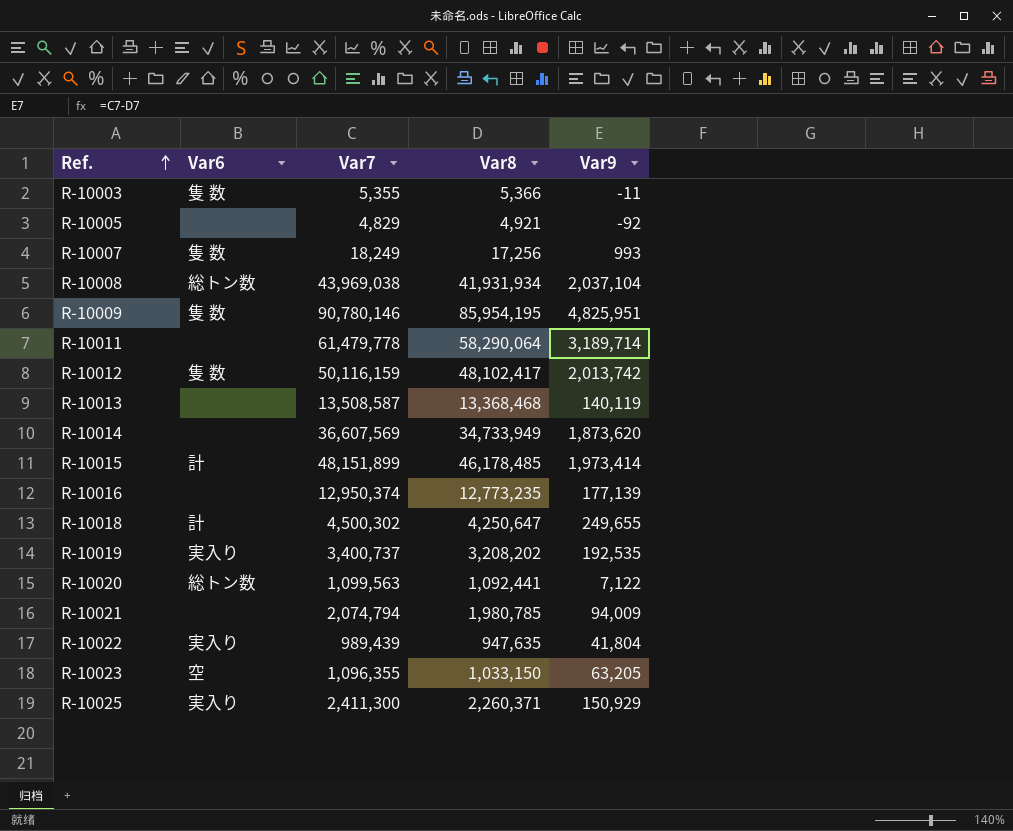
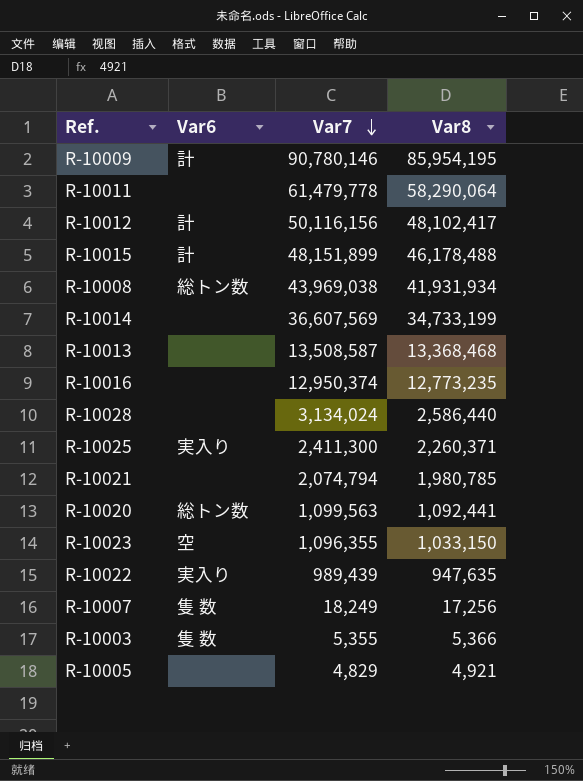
row order: Ref. ascending -> Var7 descending
column Var9 | formula: [Var7] - [Var8] -> none
row R-10018: 計 | 4,500,302 | 4,250,647 | 249,655 -> none
row R-10019: 実入り | 3,400,737 | 3,208,202 | 192,535 -> none
R-10009 | Var6: 隻 数 -> 計
R-10012 | Var6: 隻 数 -> 計
R-10012 | Var7: 50,116,159 -> 50,116,156
R-10015 | Var8: 46,178,485 -> 46,178,488
R-10014 | Var8: 34,733,949 -> 34,733,199
row R-10028: none -> none | 3,134,024 | 2,586,440

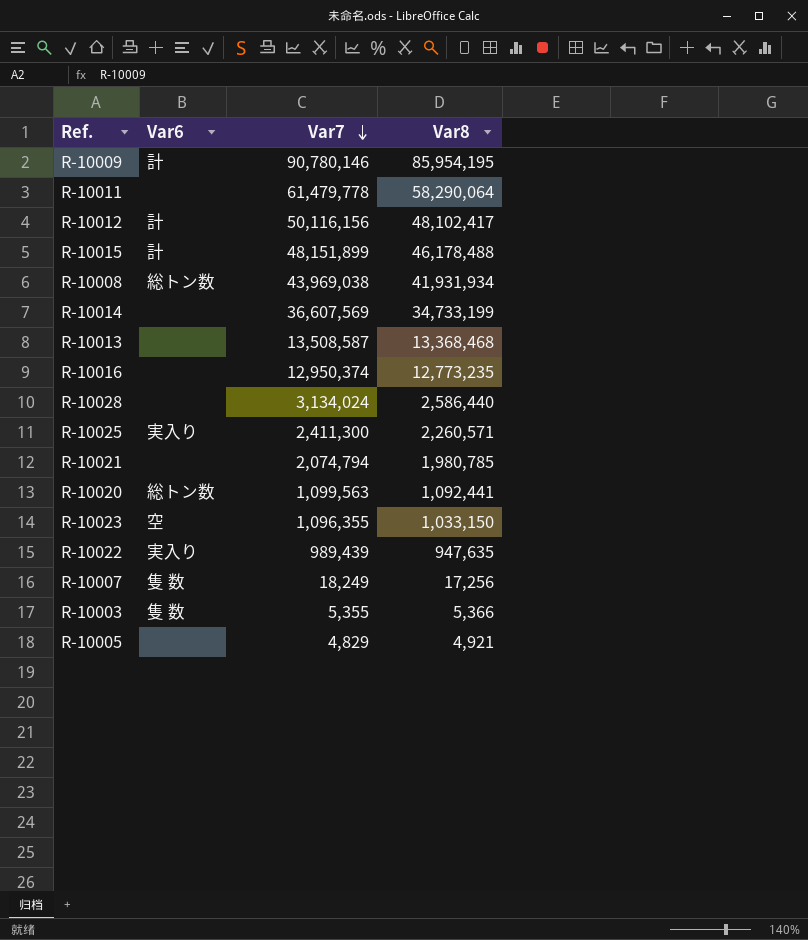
R-10025 | Var8: 2,260,371 -> 2,260,571

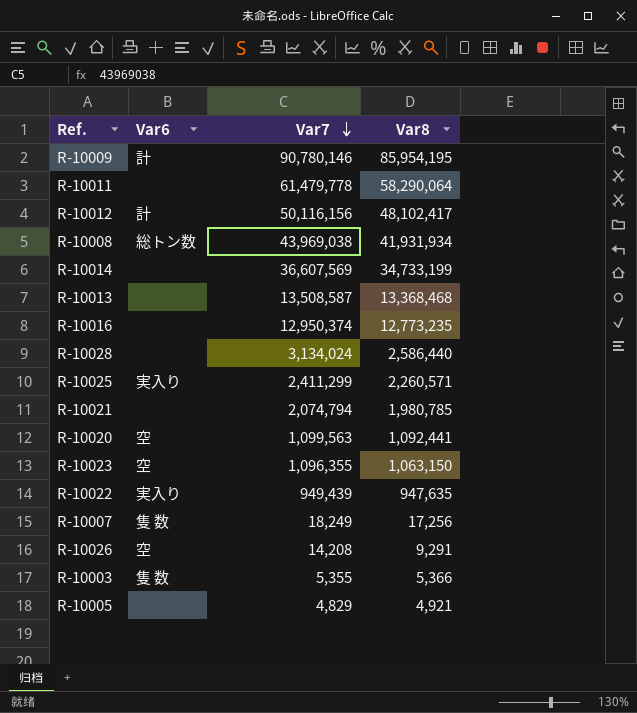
row R-10015: 計 | 48,151,899 | 46,178,488 -> none
R-10025 | Var7: 2,411,300 -> 2,411,299
R-10020 | Var6: 総トン数 -> 空
R-10023 | Var8: 1,033,150 -> 1,063,150
R-10022 | Var7: 989,439 -> 949,439
row R-10026: none -> 空 | 14,208 | 9,291

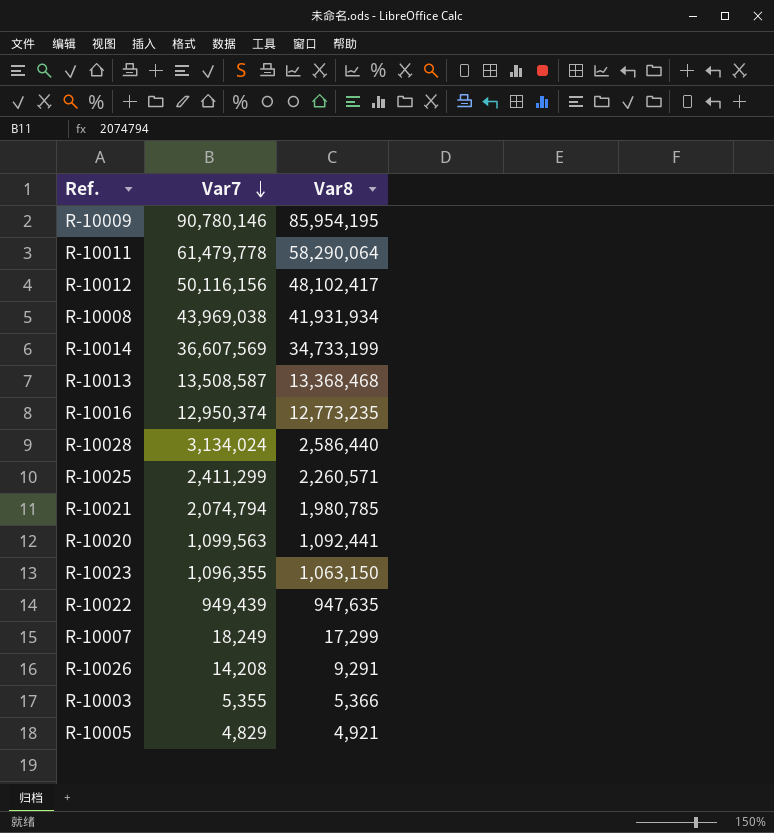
column Var6 | position: 2 -> none
R-10007 | Var8: 17,256 -> 17,299

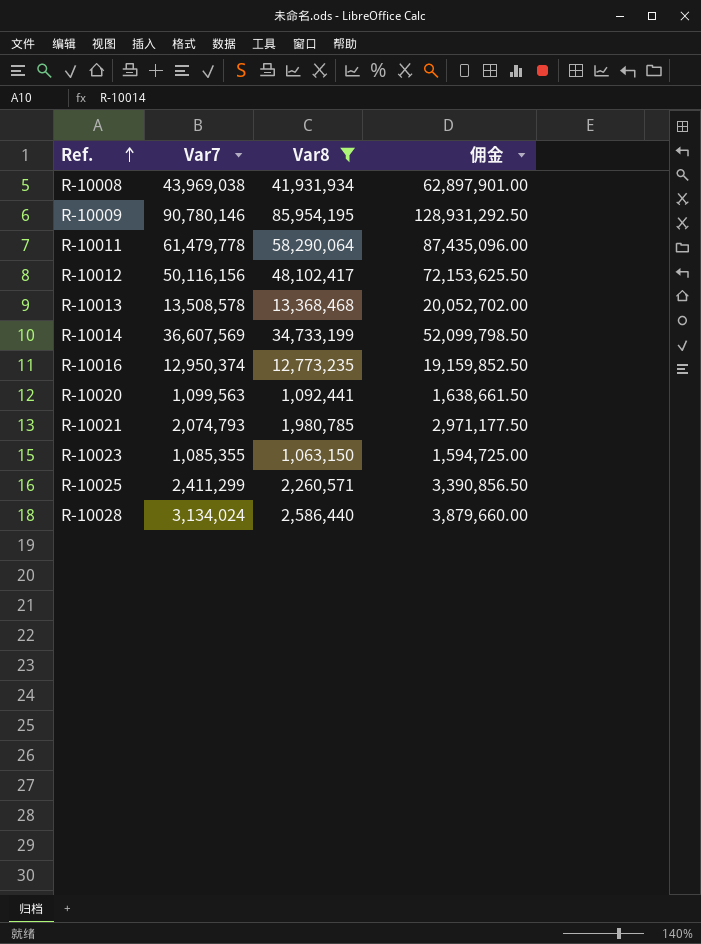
filter: none -> Var8 >= 1,063,150
row order: Var7 descending -> Ref. ascending
column 佣金 | formula: none -> [Var8] * 1.5
R-10013 | Var7: 13,508,587 -> 13,508,578
R-10021 | Var7: 2,074,794 -> 2,074,793
R-10023 | Var7: 1,096,355 -> 1,085,355

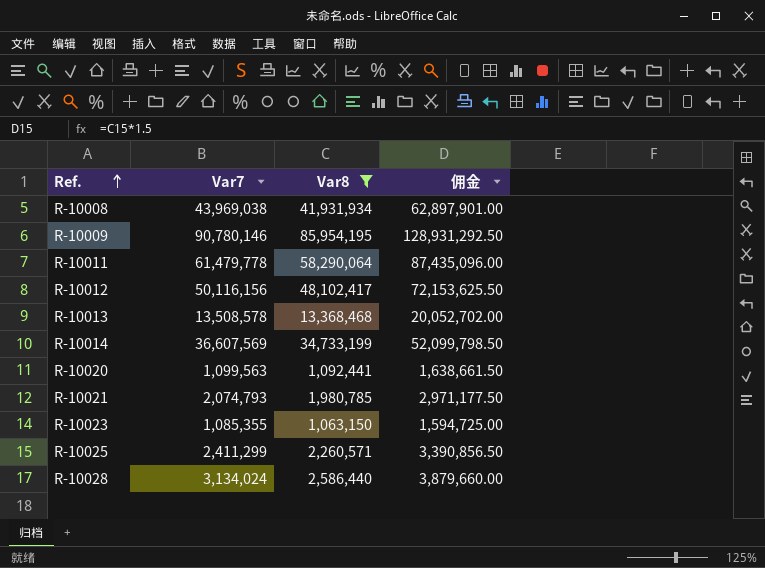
row R-10016: 12,950,374 | 12,773,235 | 19,159,852.50 -> none

